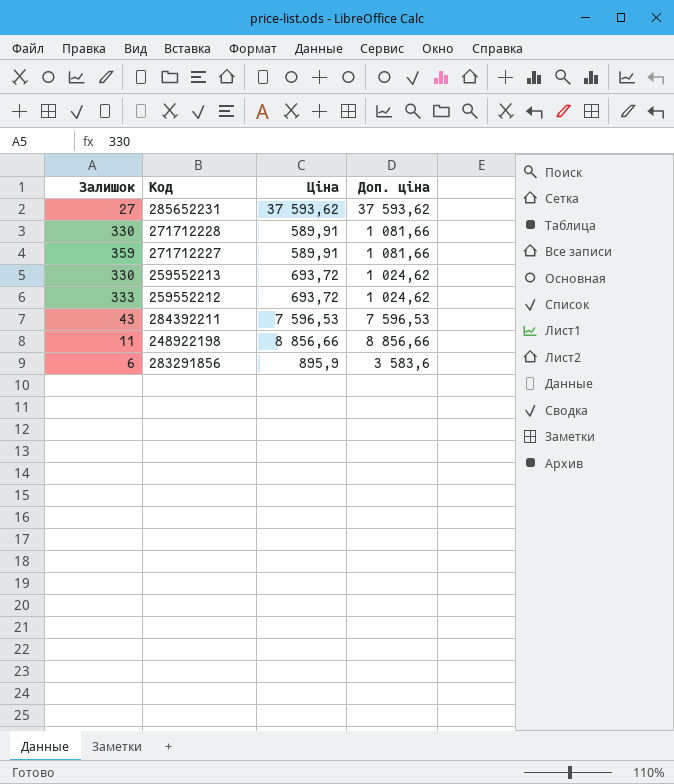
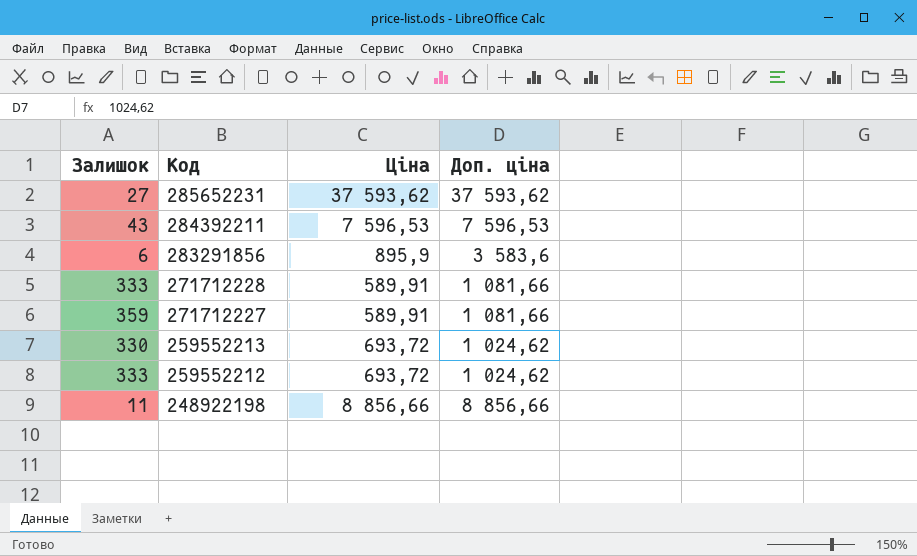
row order: none -> Код descending
271712228 | Залишок: 330 -> 333

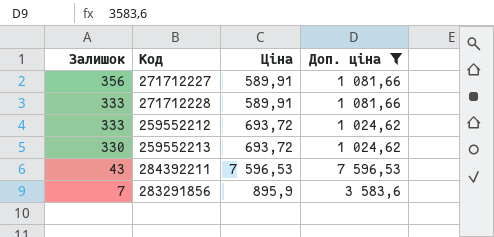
filter: none -> Доп. ціна <= 7 596,53
row order: Код descending -> Залишок descending
271712227 | Залишок: 359 -> 356
283291856 | Залишок: 6 -> 7

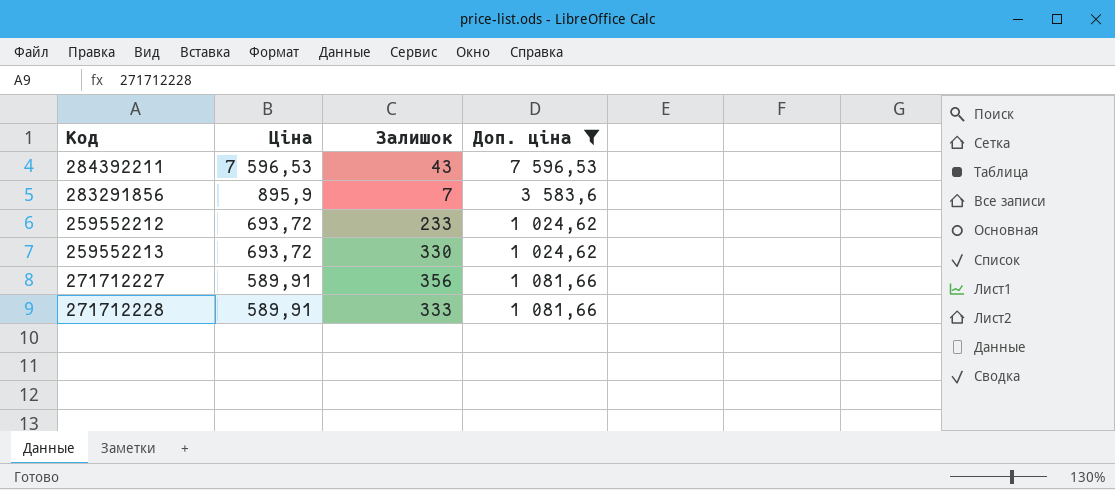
row order: Залишок descending -> Ціна descending
column Залишок | position: 1 -> 3
259552212 | Залишок: 333 -> 233

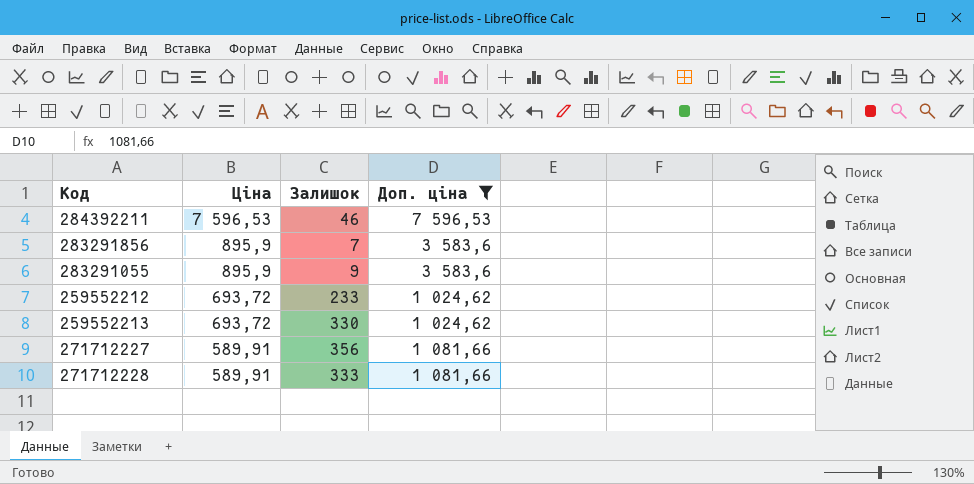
284392211 | Залишок: 43 -> 46
row 283291055: none -> 895,9 | 9 | 3 583,6

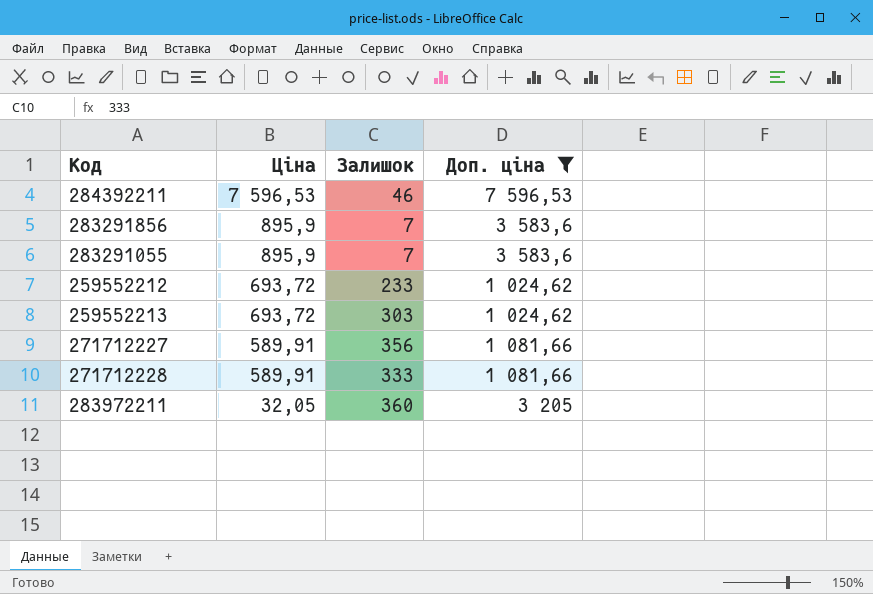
283291055 | Залишок: 9 -> 7
259552213 | Залишок: 330 -> 303
row 283972211: none -> 32,05 | 360 | 3 205

